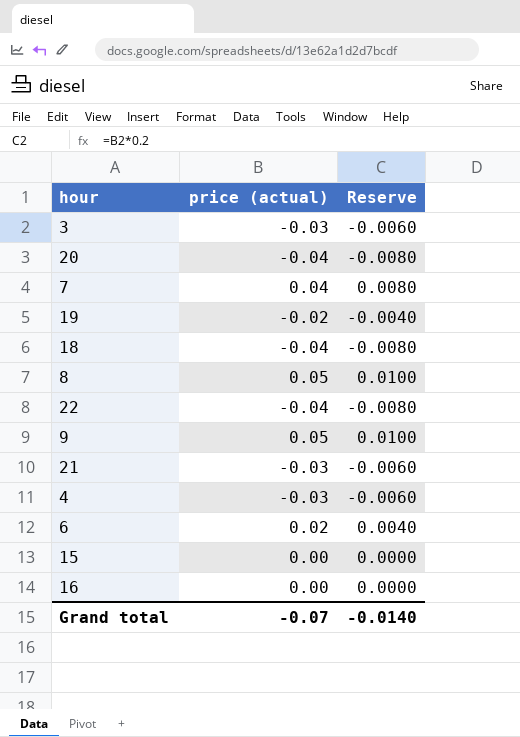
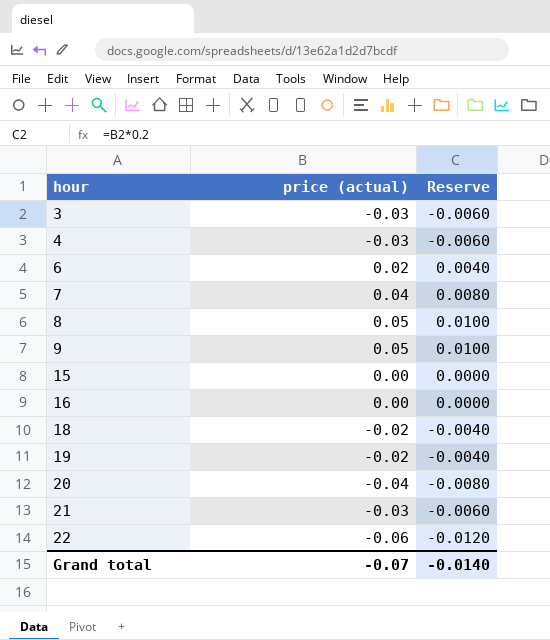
row order: none -> hour ascending
18 | price (actual): -0.04 -> -0.02
18 | Reserve: -0.0080 -> -0.0040
22 | price (actual): -0.04 -> -0.06
22 | Reserve: -0.0080 -> -0.0120

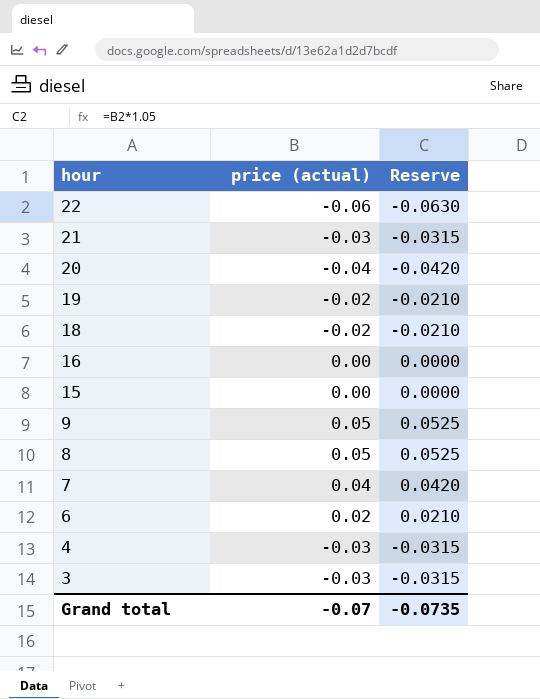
row order: hour ascending -> hour descending
column Reserve | formula: [price (actual)] * 0.2 -> [price (actual)] * 1.05
Grand total | Reserve: -0.0140 -> -0.0735

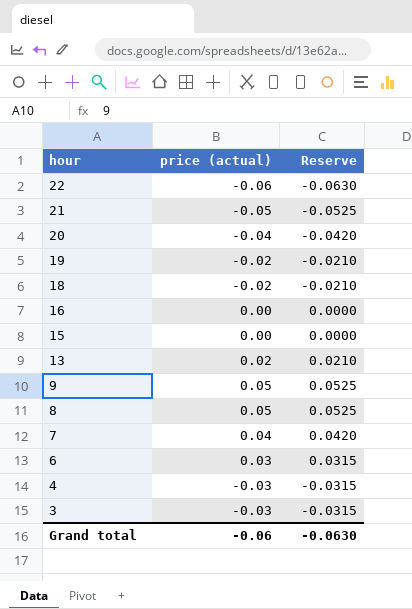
21 | price (actual): -0.03 -> -0.05
21 | Reserve: -0.0315 -> -0.0525
row 13: none -> 0.02 | 0.0210
6 | price (actual): 0.02 -> 0.03
6 | Reserve: 0.0210 -> 0.0315
Grand total | price (actual): -0.07 -> -0.06
Grand total | Reserve: -0.0735 -> -0.0630

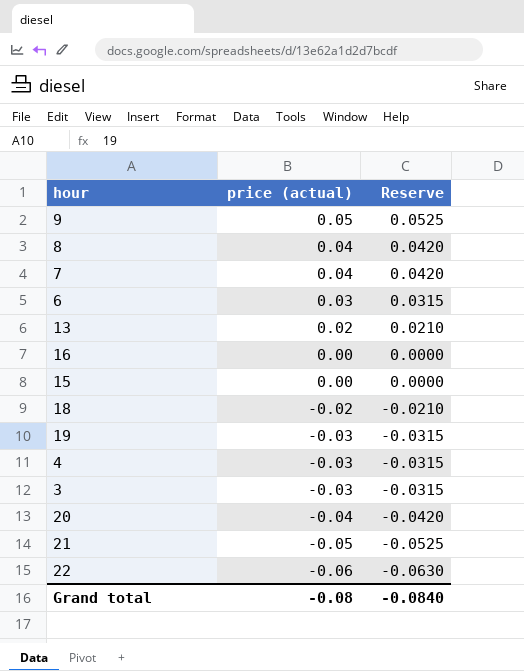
row order: hour descending -> price (actual) descending
8 | price (actual): 0.05 -> 0.04
8 | Reserve: 0.0525 -> 0.0420
19 | price (actual): -0.02 -> -0.03
19 | Reserve: -0.0210 -> -0.0315
Grand total | price (actual): -0.06 -> -0.08
Grand total | Reserve: -0.0630 -> -0.0840

